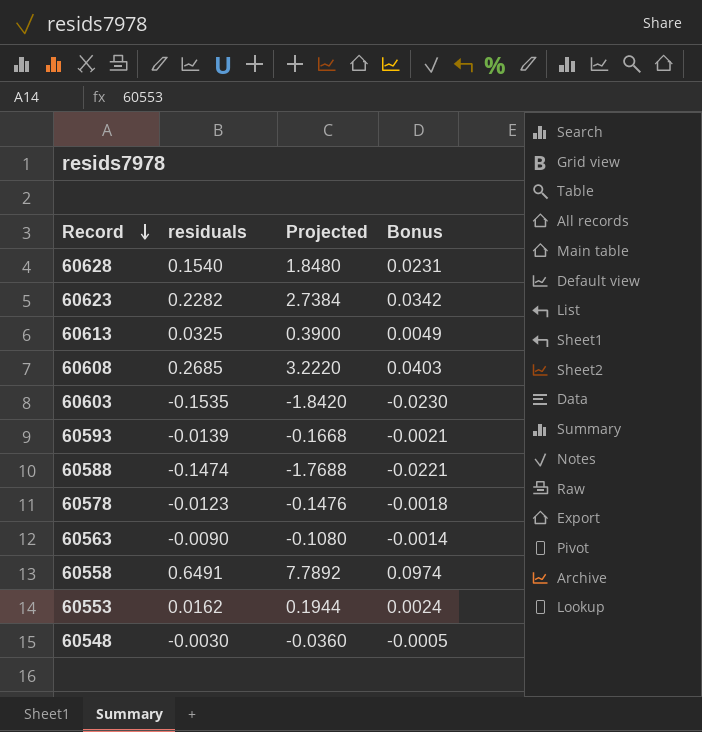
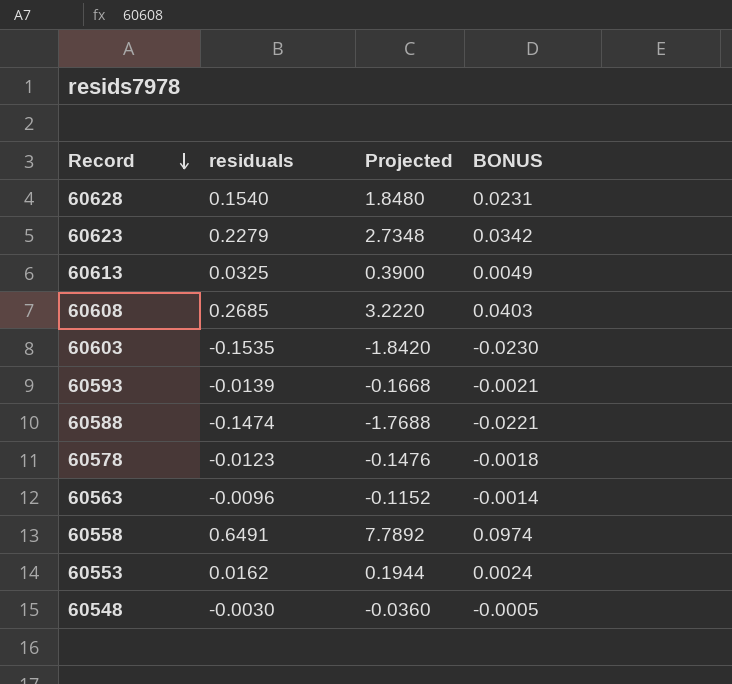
column name: Bonus -> BONUS
60623 | residuals: 0.2282 -> 0.2279
60623 | Projected: 2.7384 -> 2.7348
60563 | residuals: -0.0090 -> -0.0096
60563 | Projected: -0.1080 -> -0.1152

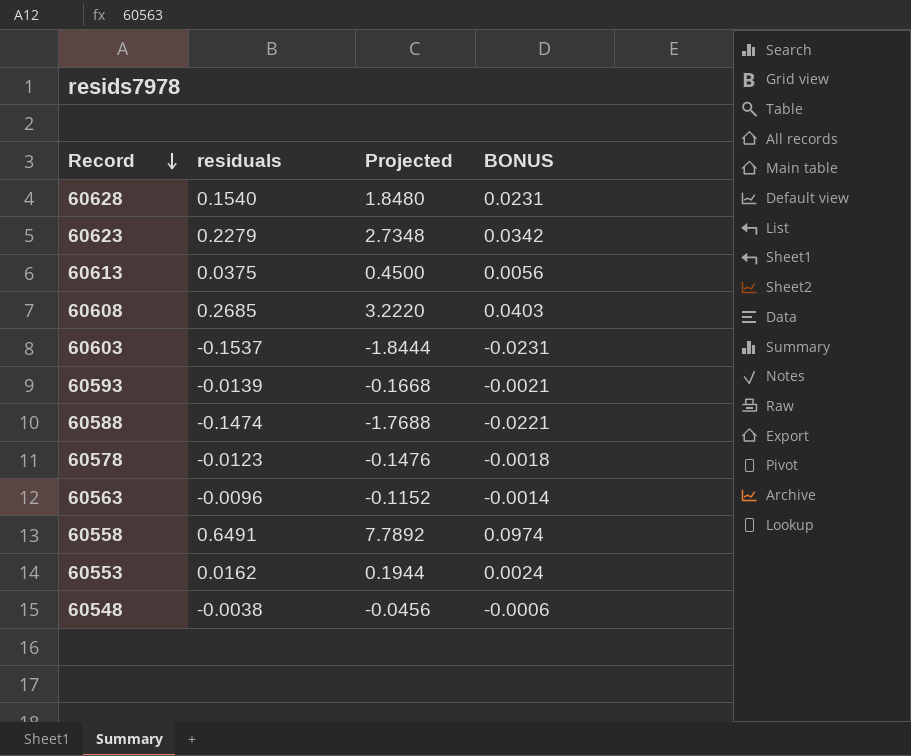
60613 | residuals: 0.0325 -> 0.0375
60613 | Projected: 0.3900 -> 0.4500
60613 | BONUS: 0.0049 -> 0.0056
60603 | residuals: -0.1535 -> -0.1537
60603 | Projected: -1.8420 -> -1.8444
60603 | BONUS: -0.0230 -> -0.0231
60548 | residuals: -0.0030 -> -0.0038
60548 | Projected: -0.0360 -> -0.0456
60548 | BONUS: -0.0005 -> -0.0006

